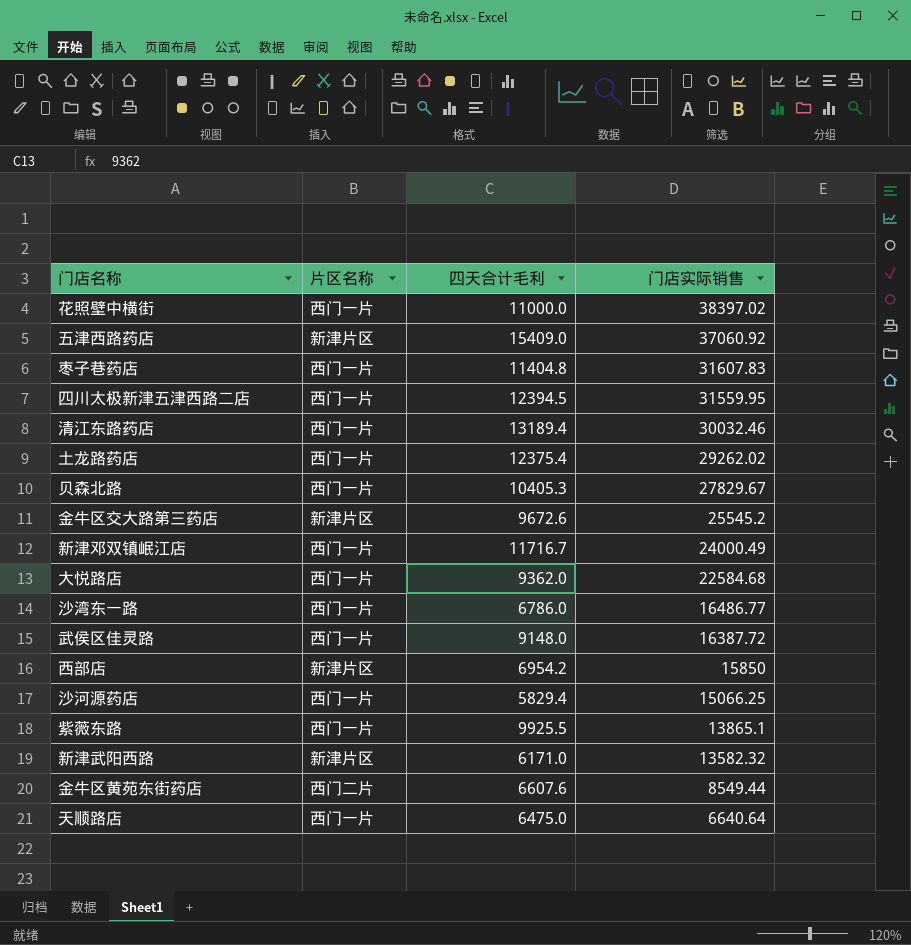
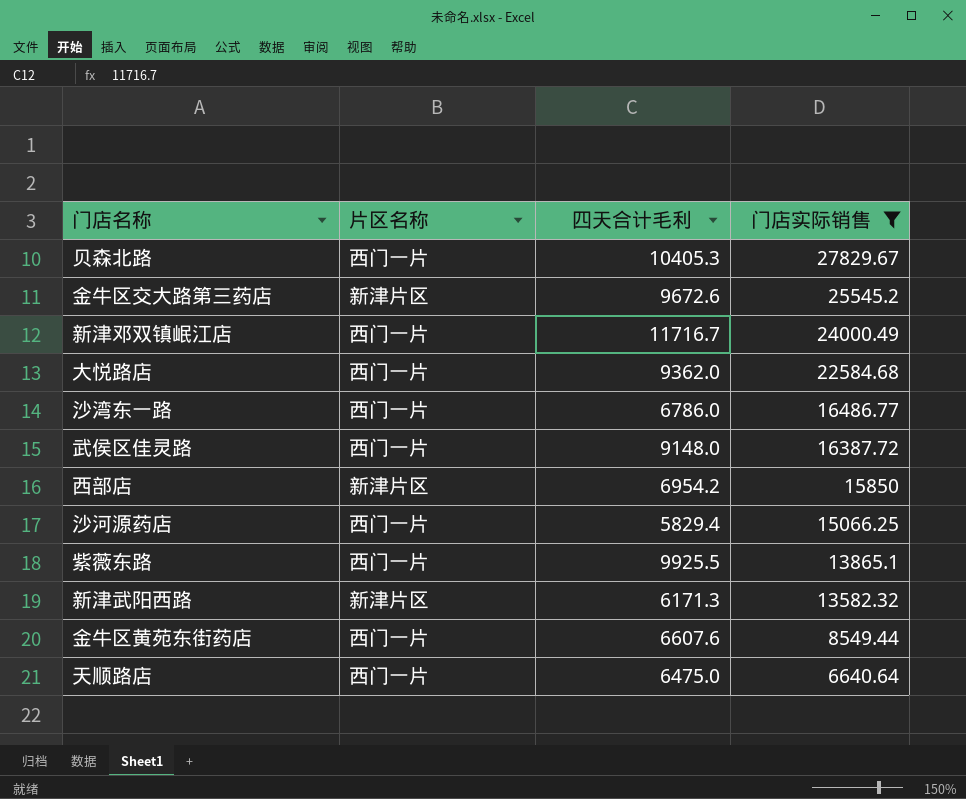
filter: none -> 门店实际销售 <= 27829.67
新津武阳西路 | 四天合计毛利: 6171.0 -> 6171.3
金牛区黄苑东街药店 | 片区名称: 西门二片 -> 西门一片

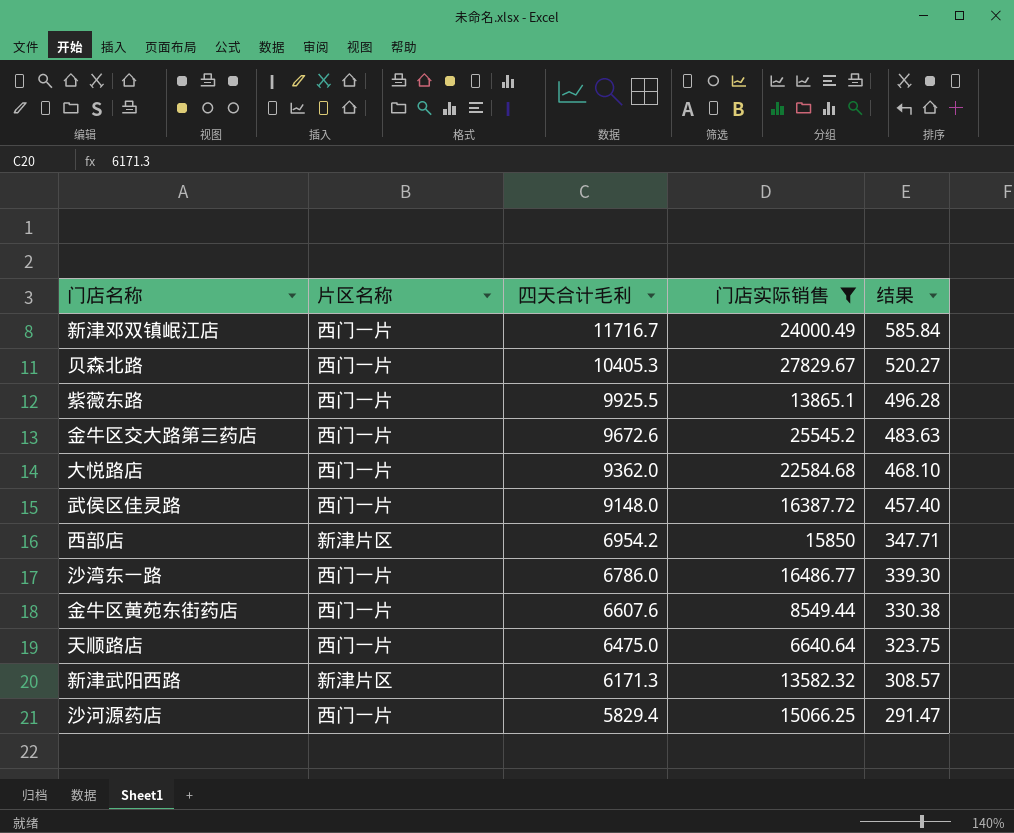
row order: 门店实际销售 descending -> 四天合计毛利 descending
column 结果 | formula: none -> [四天合计毛利] * 0.05
金牛区交大路第三药店 | 片区名称: 新津片区 -> 西门一片

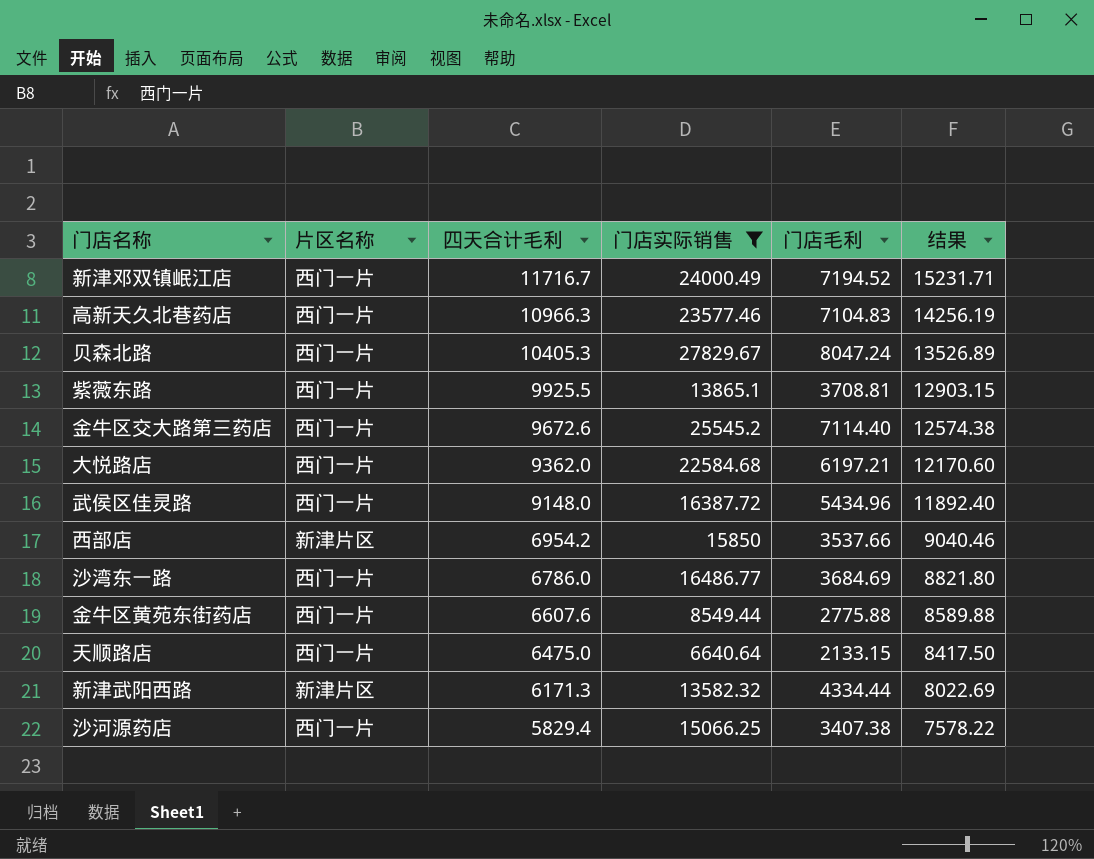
column 门店毛利 | position: none -> 5
column 结果 | formula: [四天合计毛利] * 0.05 -> [四天合计毛利] * 1.3
row 高新天久北巷药店: none -> 西门一片 | 10966.3 | 23577.46 | 7104.83 | 14256.19

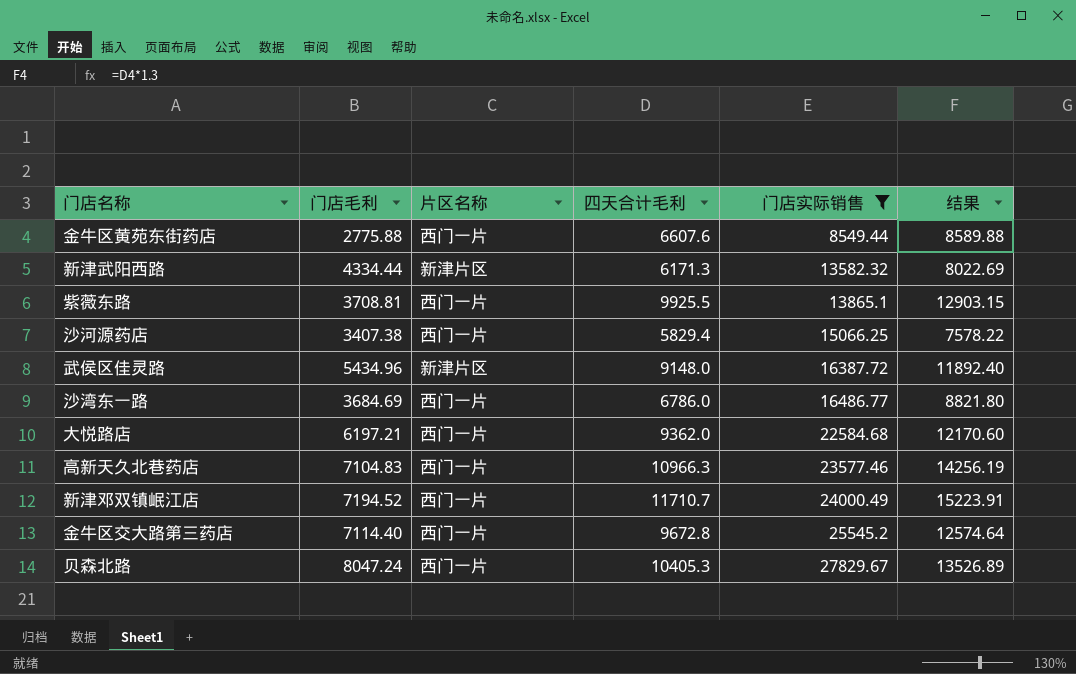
row order: 四天合计毛利 descending -> 门店实际销售 ascending
column 门店毛利 | position: 5 -> 2
row 西部店: 新津片区 | 6954.2 | 15850 | 3537.66 | 9040.46 -> none
row 天顺路店: 西门一片 | 6475.0 | 6640.64 | 2133.15 | 8417.50 -> none
武侯区佳灵路 | 片区名称: 西门一片 -> 新津片区
新津邓双镇岷江店 | 四天合计毛利: 11716.7 -> 11710.7
新津邓双镇岷江店 | 结果: 15231.71 -> 15223.91
金牛区交大路第三药店 | 四天合计毛利: 9672.6 -> 9672.8
金牛区交大路第三药店 | 结果: 12574.38 -> 12574.64

